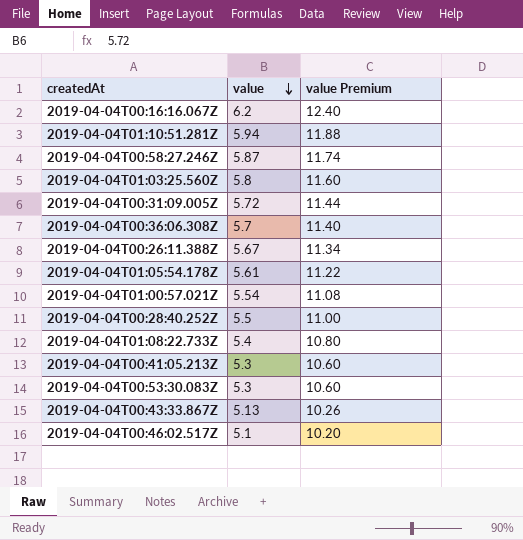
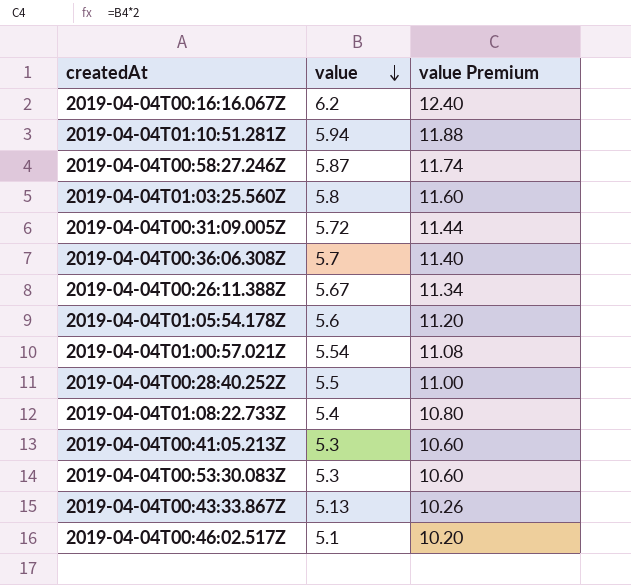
2019-04-04T01:05:54.178Z | value: 5.61 -> 5.6
2019-04-04T01:05:54.178Z | value Premium: 11.22 -> 11.20

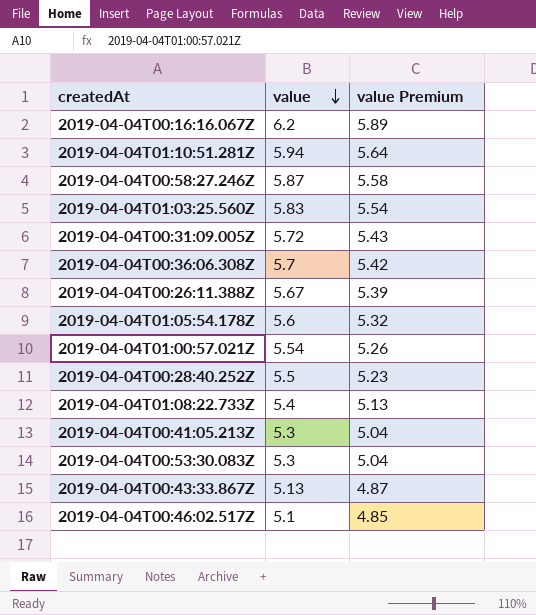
column value Premium | formula: [value] * 2 -> [value] * 0.95
2019-04-04T01:03:25.560Z | value: 5.8 -> 5.83

